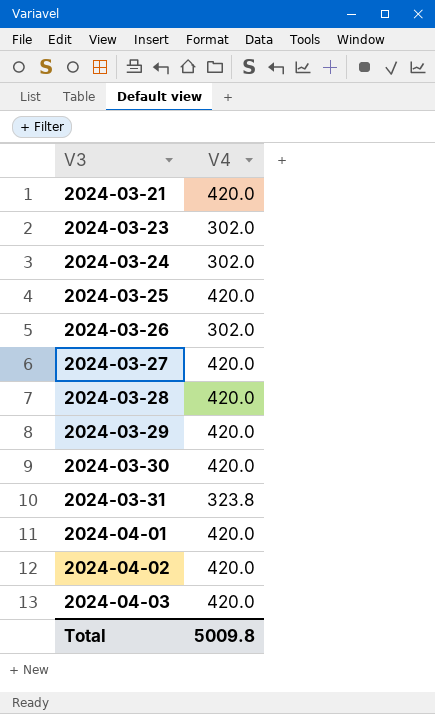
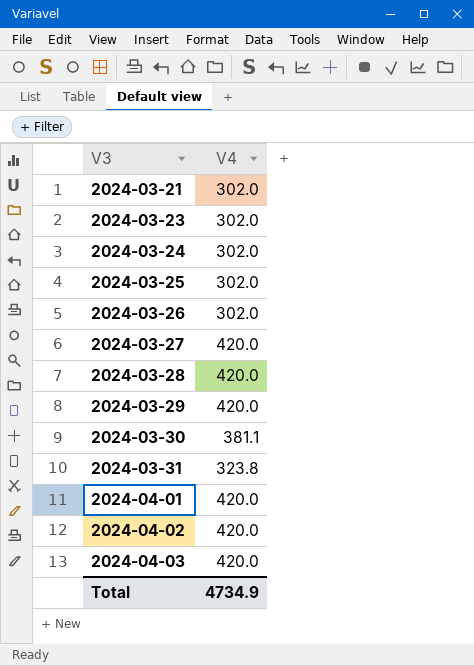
2024-03-21 | V4: 420.0 -> 302.0
2024-03-25 | V4: 420.0 -> 302.0
2024-03-30 | V4: 420.0 -> 381.1
Total | V4: 5009.8 -> 4734.9

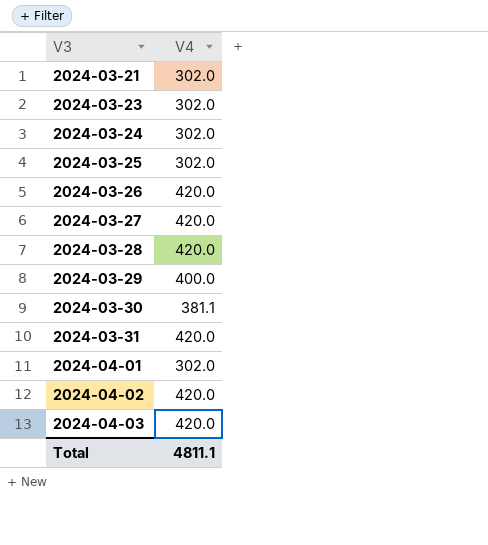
2024-03-26 | V4: 302.0 -> 420.0
2024-03-29 | V4: 420.0 -> 400.0
2024-03-31 | V4: 323.8 -> 420.0
2024-04-01 | V4: 420.0 -> 302.0
Total | V4: 4734.9 -> 4811.1

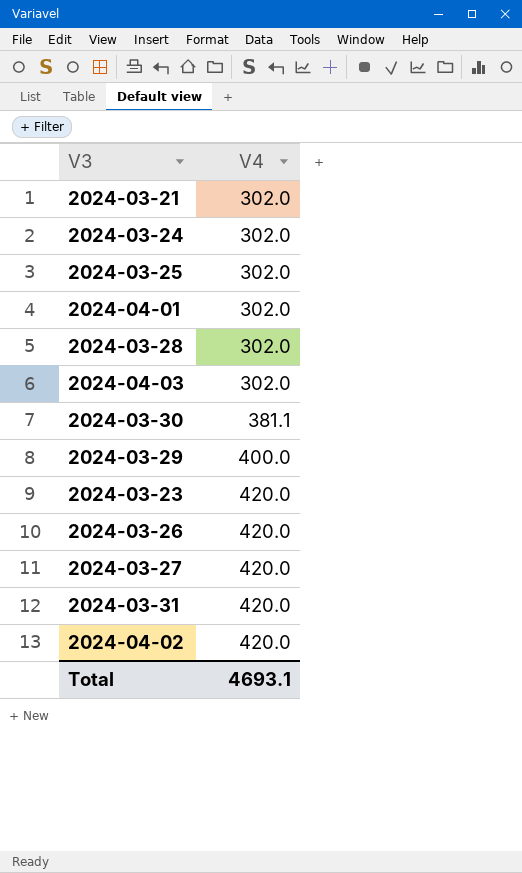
row order: V3 ascending -> V4 ascending
2024-03-28 | V4: 420.0 -> 302.0
2024-04-03 | V4: 420.0 -> 302.0
2024-03-23 | V4: 302.0 -> 420.0
Total | V4: 4811.1 -> 4693.1

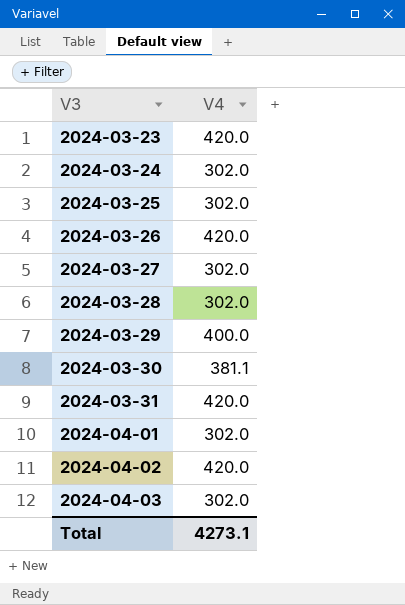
row order: V4 ascending -> V3 ascending
row 2024-03-21: 302.0 -> none
2024-03-27 | V4: 420.0 -> 302.0
Total | V4: 4693.1 -> 4273.1

